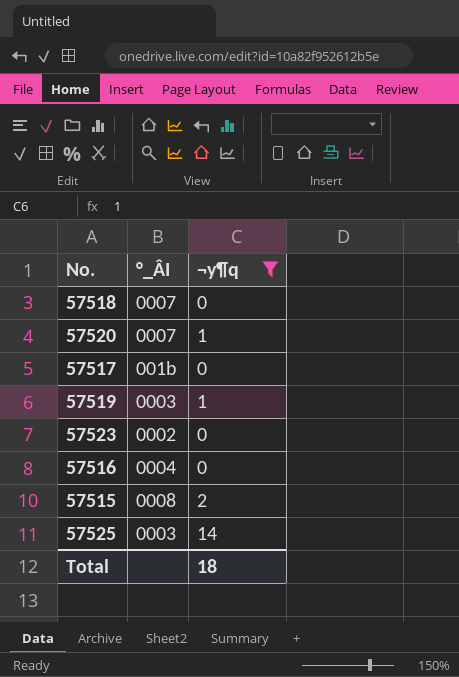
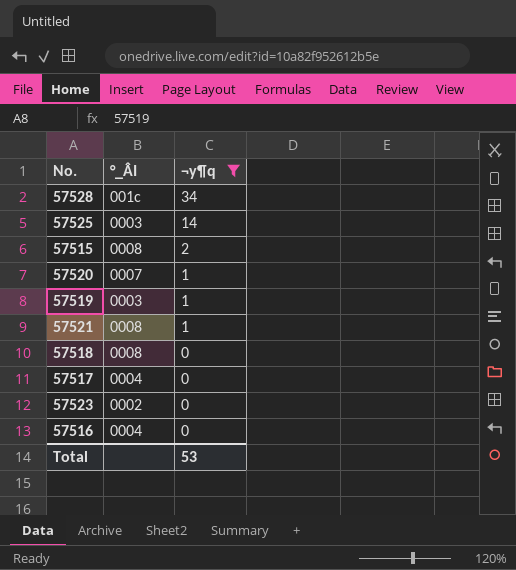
row order: none -> ¬y¶q descending
row 57528: none -> 001c | 34
row 57521: none -> 0008 | 1
57518 | °_ÂI: 0007 -> 0008
57517 | °_ÂI: 001b -> 0004
Total | ¬y¶q: 18 -> 53

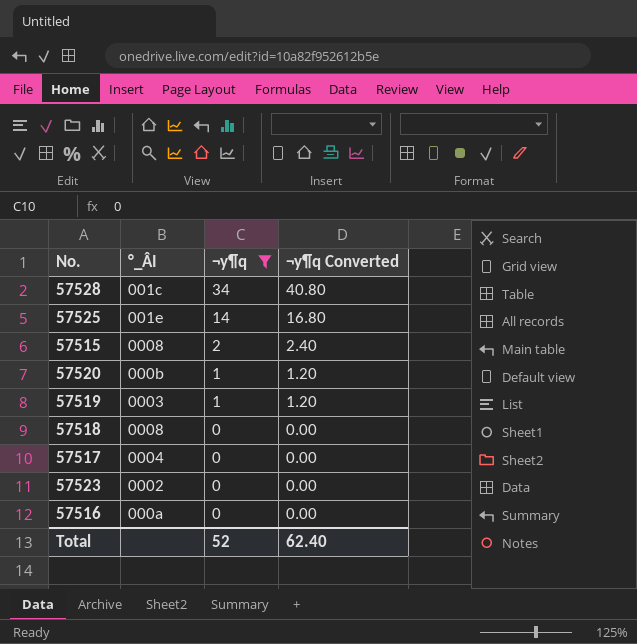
column ¬y¶q Converted | formula: none -> [¬y¶q] * 1.2
row 57521: 0008 | 1 -> none
57525 | °_ÂI: 0003 -> 001e
57520 | °_ÂI: 0007 -> 000b
57516 | °_ÂI: 0004 -> 000a
Total | ¬y¶q: 53 -> 52

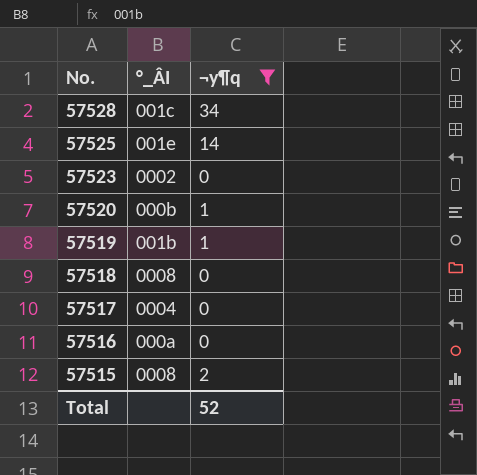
row order: ¬y¶q descending -> No. descending
column ¬y¶q Converted | formula: [¬y¶q] * 1.2 -> none
57519 | °_ÂI: 0003 -> 001b

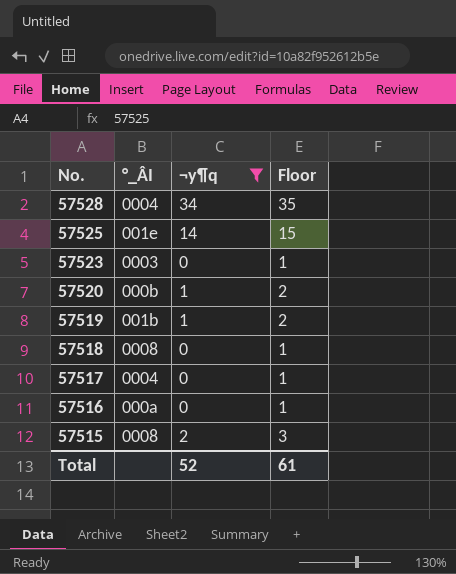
column Floor | formula: none -> [¬y¶q] + 1
57528 | °_ÂI: 001c -> 0004
57523 | °_ÂI: 0002 -> 0003

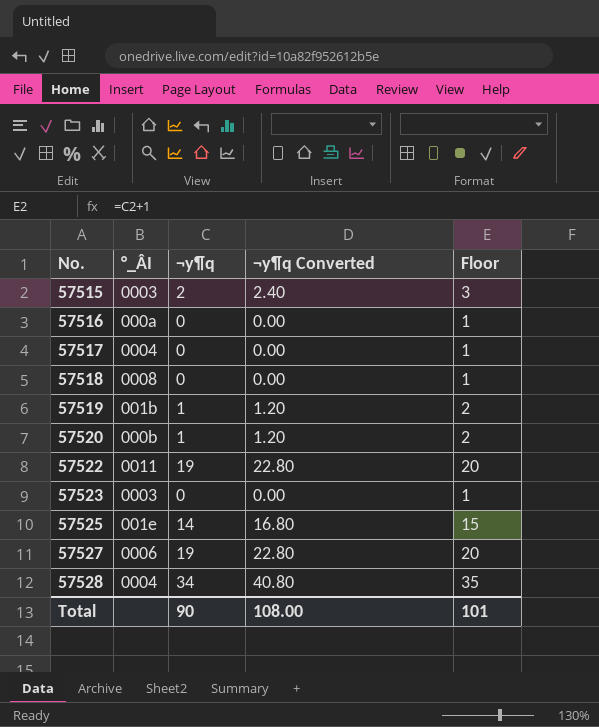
filter: ¬y¶q != 19 -> none
row order: No. descending -> No. ascending
column ¬y¶q Converted | formula: none -> [¬y¶q] * 1.2
57515 | °_ÂI: 0008 -> 0003
Total | ¬y¶q: 52 -> 90
Total | Floor: 61 -> 101

